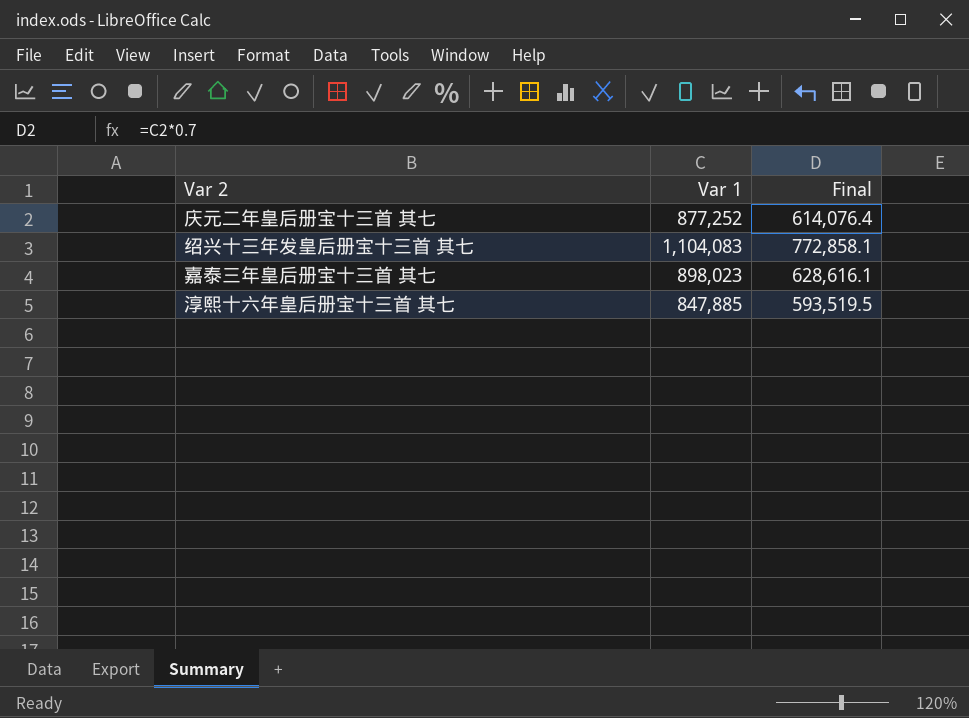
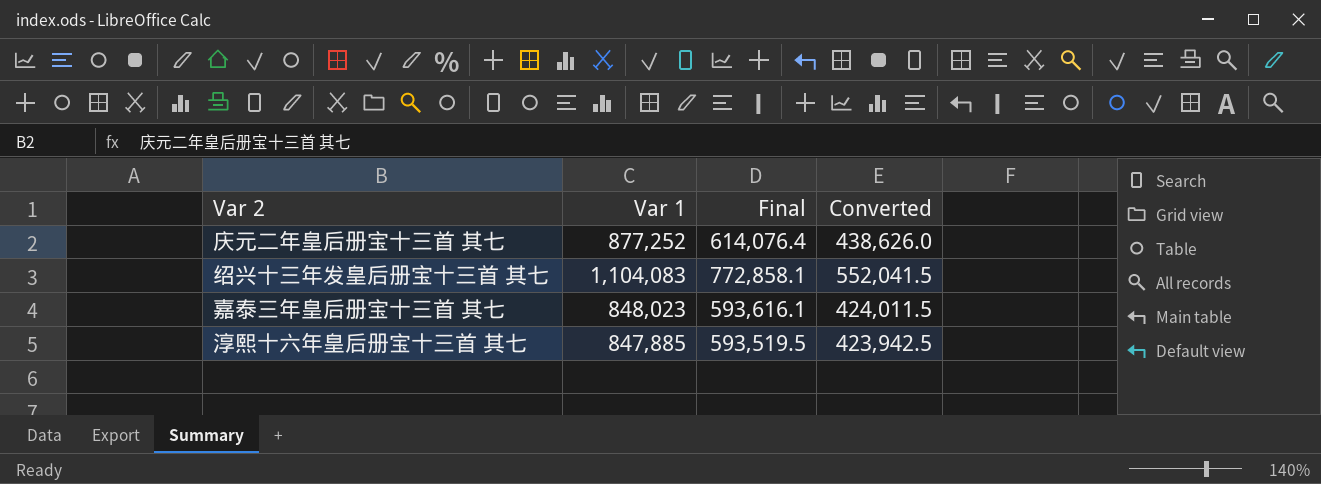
column Converted | formula: none -> [Var 1] * 0.5
嘉泰三年皇后册宝十三首 其七 | Var 1: 898,023 -> 848,023
嘉泰三年皇后册宝十三首 其七 | Final: 628,616.1 -> 593,616.1

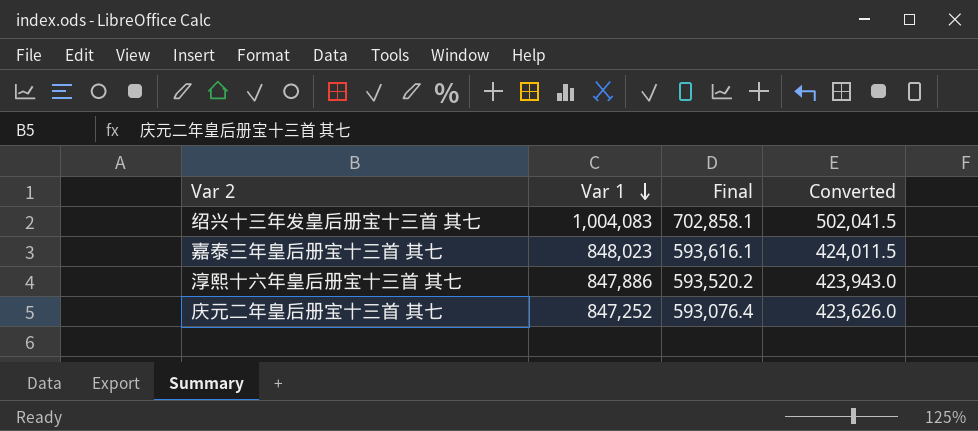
row order: none -> Var 1 descending
绍兴十三年发皇后册宝十三首 其七 | Var 1: 1,104,083 -> 1,004,083
绍兴十三年发皇后册宝十三首 其七 | Final: 772,858.1 -> 702,858.1
绍兴十三年发皇后册宝十三首 其七 | Converted: 552,041.5 -> 502,041.5
淳熙十六年皇后册宝十三首 其七 | Var 1: 847,885 -> 847,886
淳熙十六年皇后册宝十三首 其七 | Final: 593,519.5 -> 593,520.2
淳熙十六年皇后册宝十三首 其七 | Converted: 423,942.5 -> 423,943.0
庆元二年皇后册宝十三首 其七 | Var 1: 877,252 -> 847,252
庆元二年皇后册宝十三首 其七 | Final: 614,076.4 -> 593,076.4
庆元二年皇后册宝十三首 其七 | Converted: 438,626.0 -> 423,626.0

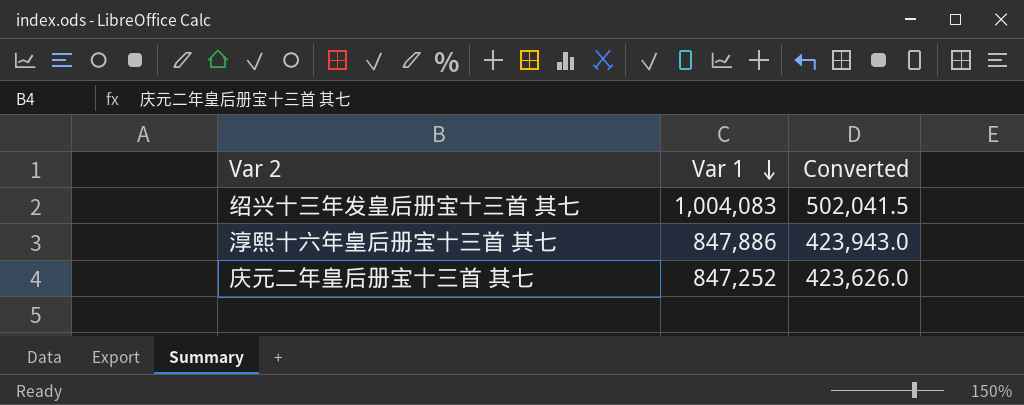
column Final | formula: [Var 1] * 0.7 -> none
row 嘉泰三年皇后册宝十三首 其七: 848,023 | 593,616.1 | 424,011.5 -> none

